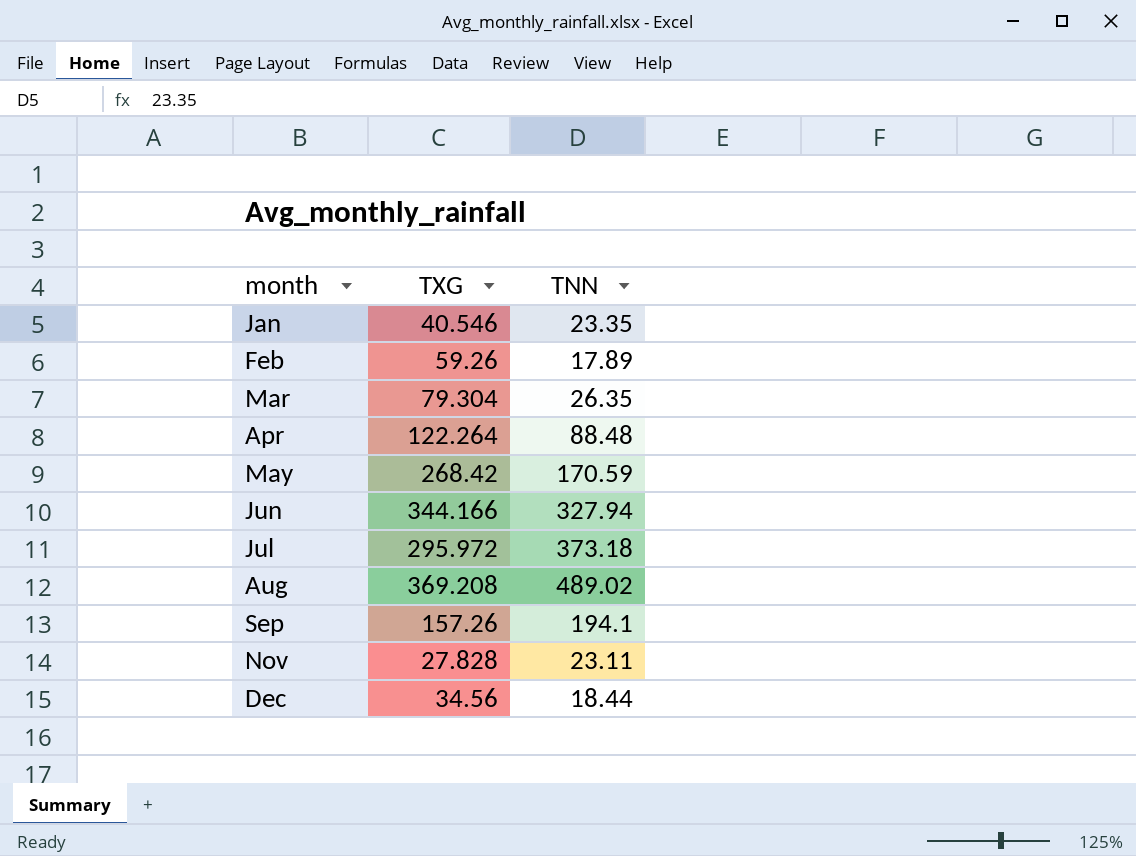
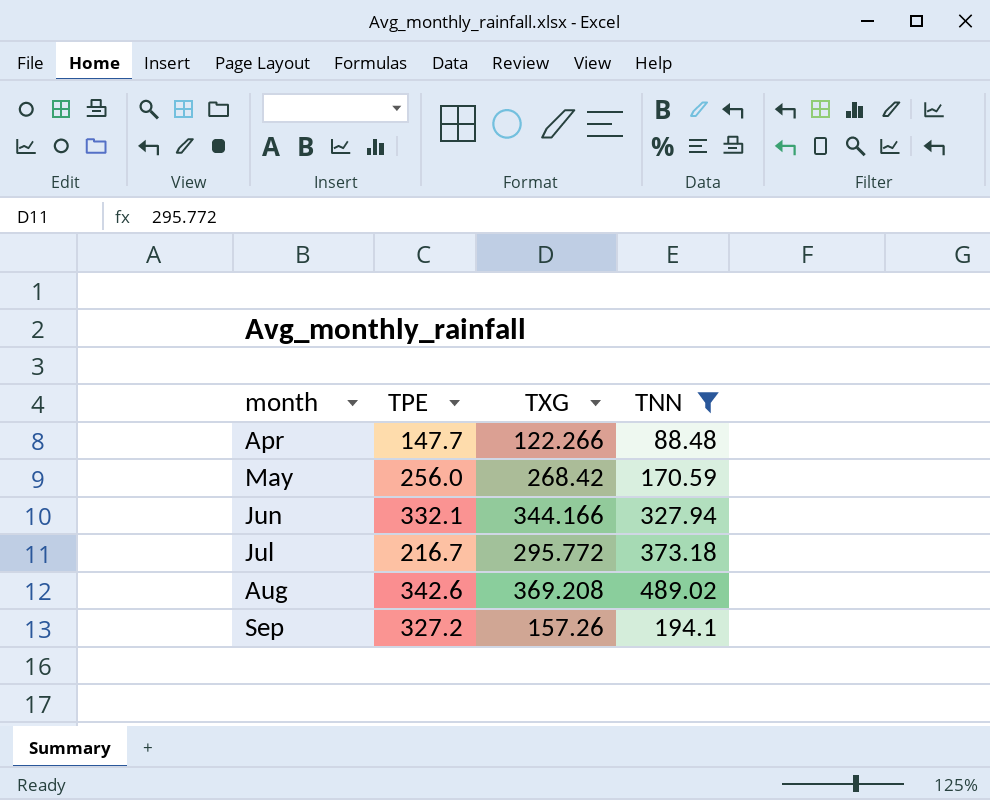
filter: none -> TNN >= 88.48
column TPE | position: none -> 2
Apr | TXG: 122.264 -> 122.266
Jul | TXG: 295.972 -> 295.772

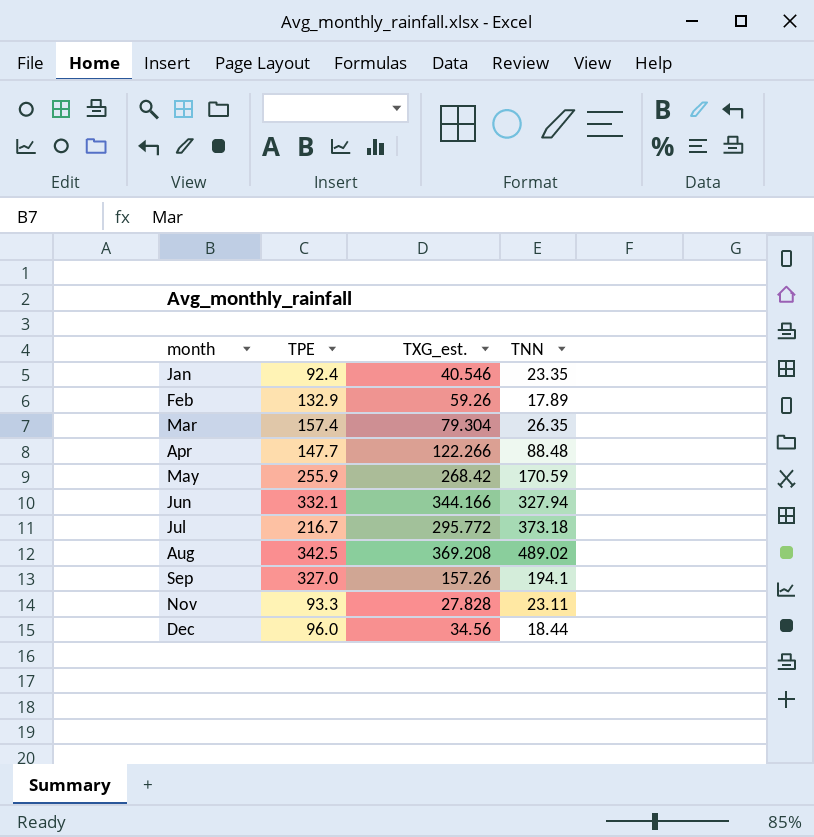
filter: TNN >= 88.48 -> none
column name: TXG -> TXG_est.
May | TPE: 256.0 -> 255.9
Aug | TPE: 342.6 -> 342.5
Sep | TPE: 327.2 -> 327.0

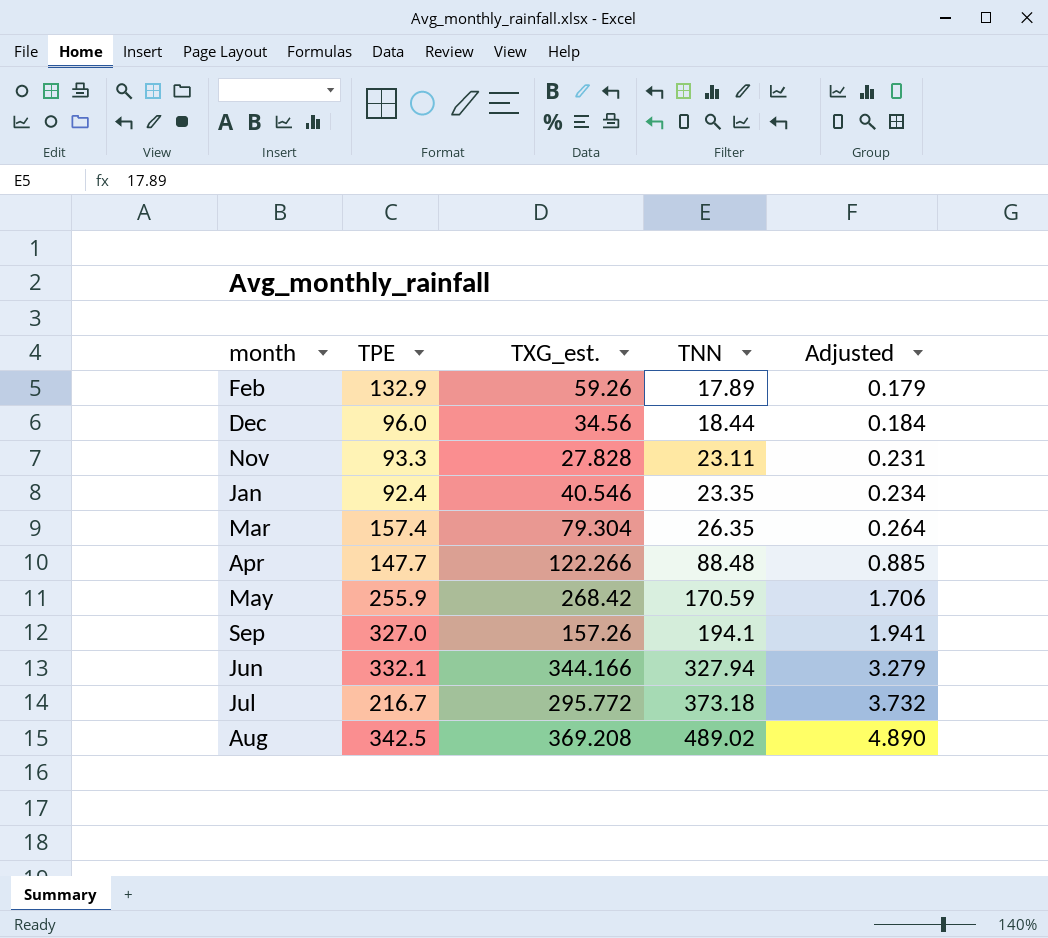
row order: month ascending -> TNN ascending
column Adjusted | formula: none -> [TNN] * 0.01

